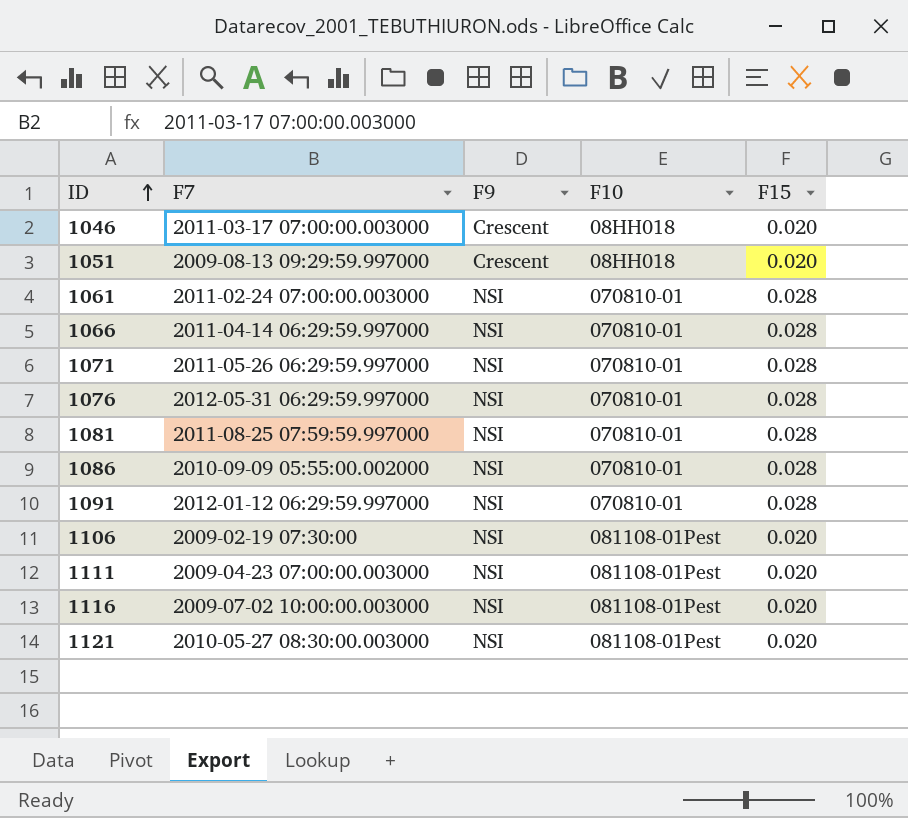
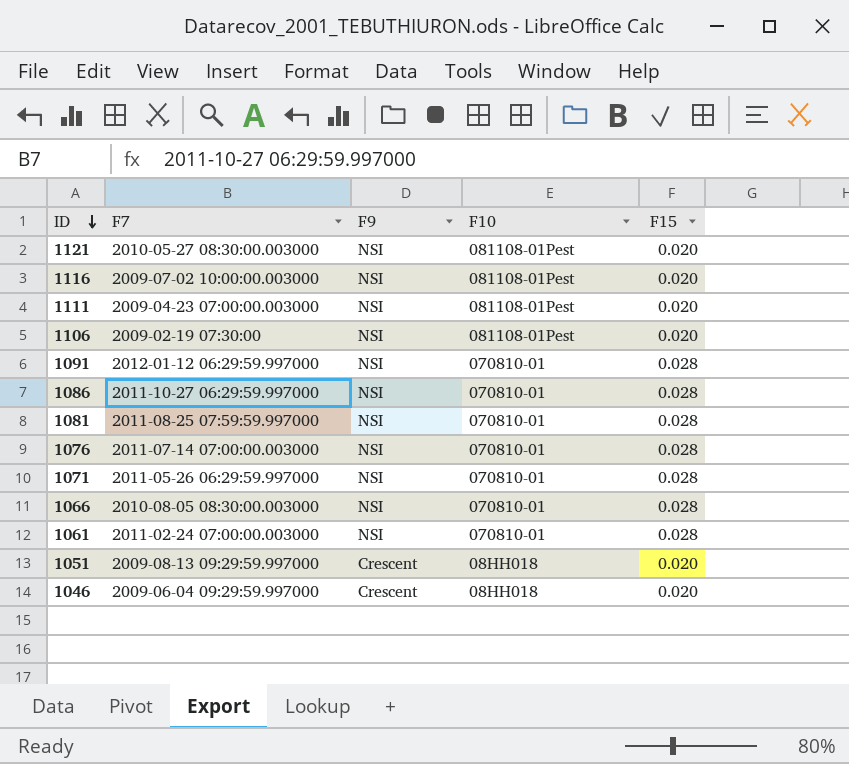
row order: ID ascending -> ID descending
1086 | F7: 2010-09-09 05:55:00.002000 -> 2011-10-27 06:29:59.997000
1076 | F7: 2012-05-31 06:29:59.997000 -> 2011-07-14 07:00:00.003000
1066 | F7: 2011-04-14 06:29:59.997000 -> 2010-08-05 08:30:00.003000
1046 | F7: 2011-03-17 07:00:00.003000 -> 2009-06-04 09:29:59.997000

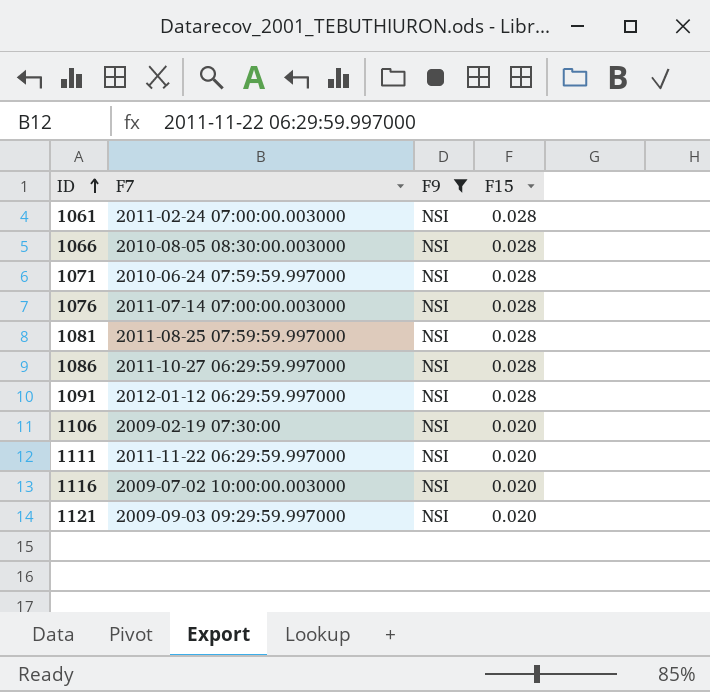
filter: none -> F9 = NSI
row order: ID descending -> ID ascending
column F10 | position: 4 -> none
1071 | F7: 2011-05-26 06:29:59.997000 -> 2010-06-24 07:59:59.997000
1111 | F7: 2009-04-23 07:00:00.003000 -> 2011-11-22 06:29:59.997000
1121 | F7: 2010-05-27 08:30:00.003000 -> 2009-09-03 09:29:59.997000

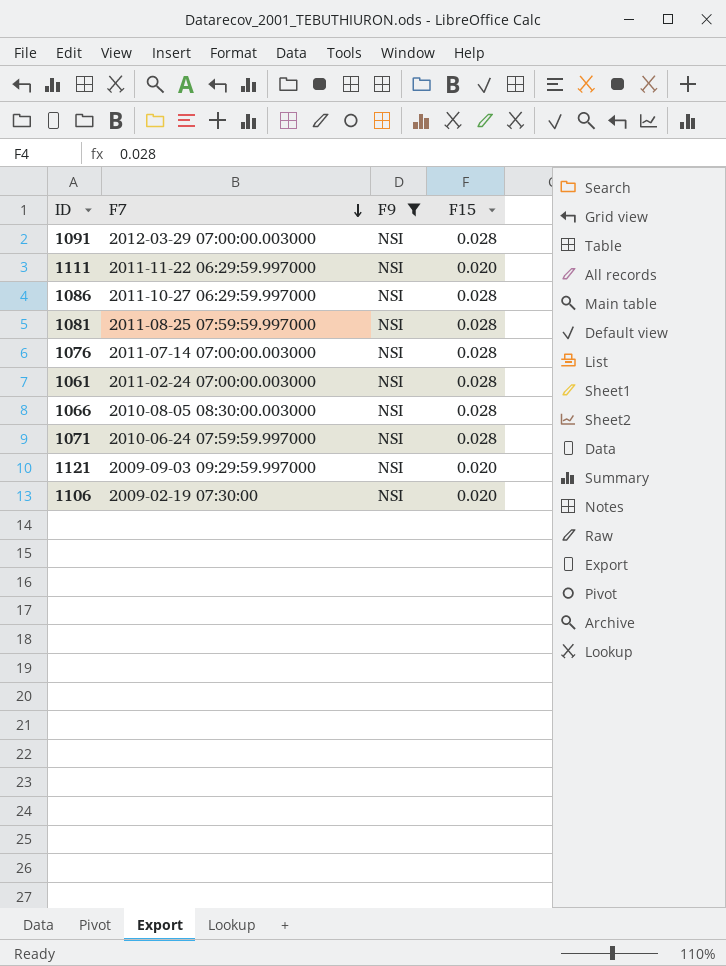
row order: ID ascending -> F7 descending
row 1116: 2009-07-02 10:00:00.003000 | NSI | 0.020 -> none
1091 | F7: 2012-01-12 06:29:59.997000 -> 2012-03-29 07:00:00.003000

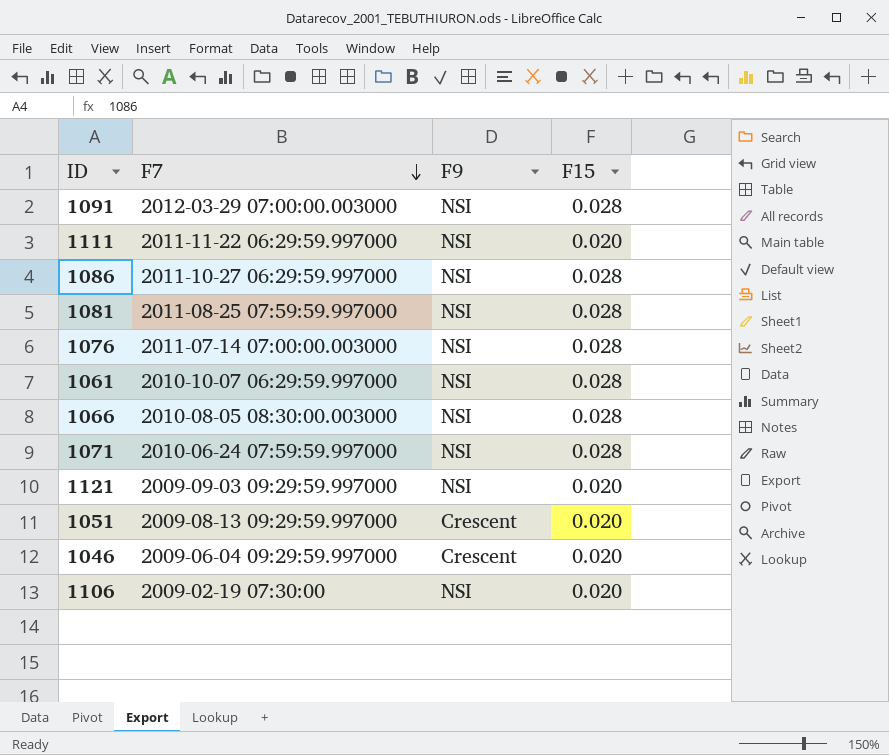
filter: F9 = NSI -> none
1061 | F7: 2011-02-24 07:00:00.003000 -> 2010-10-07 06:29:59.997000

